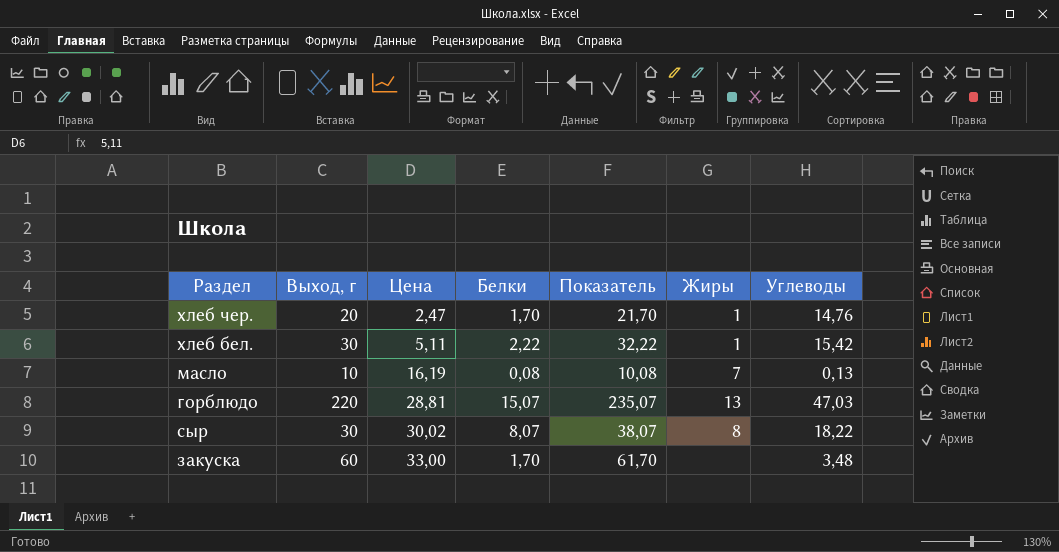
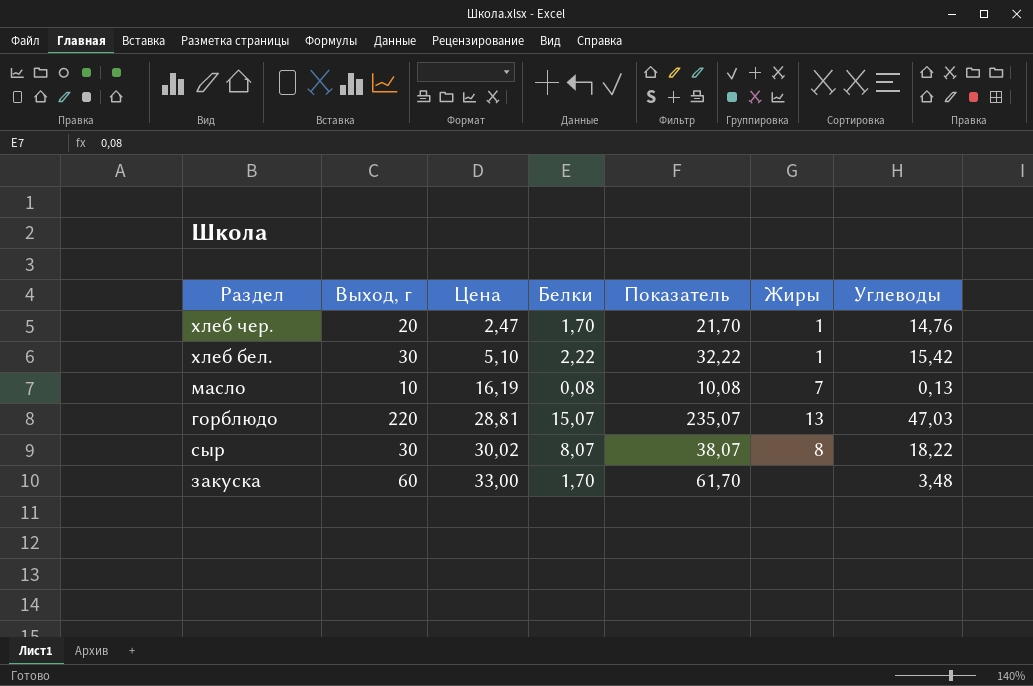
хлеб бел. | Цена: 5,11 -> 5,10

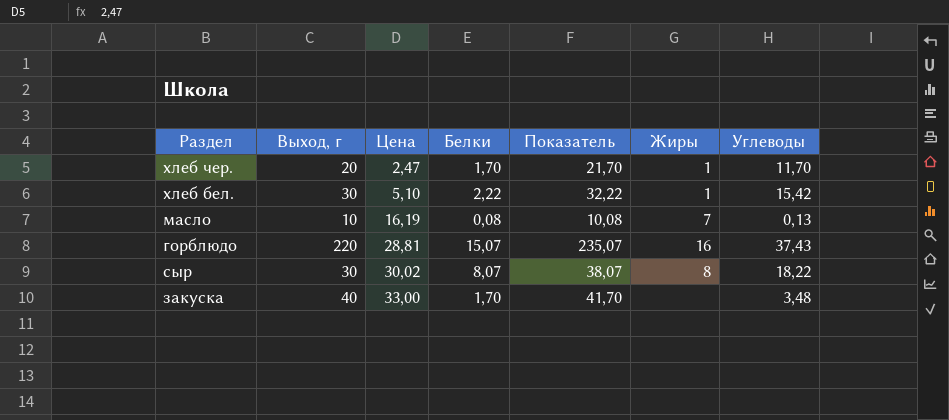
хлеб чер. | Углеводы: 14,76 -> 11,70
горблюдо | Жиры: 13 -> 16
горблюдо | Углеводы: 47,03 -> 37,43
закуска | Выход, г: 60 -> 40
закуска | Показатель: 61,70 -> 41,70

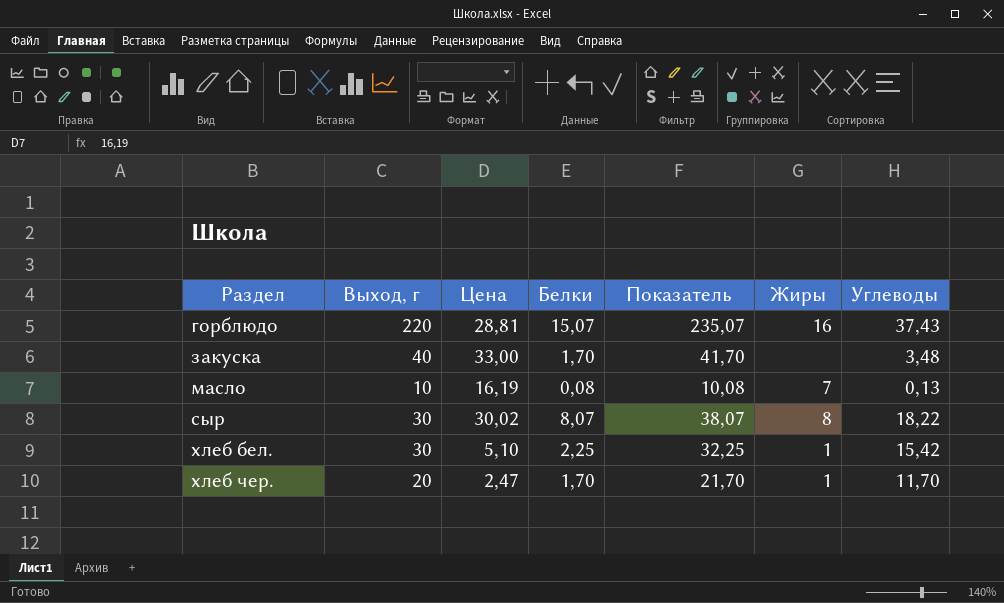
row order: Цена ascending -> Раздел ascending
хлеб бел. | Белки: 2,22 -> 2,25
хлеб бел. | Показатель: 32,22 -> 32,25

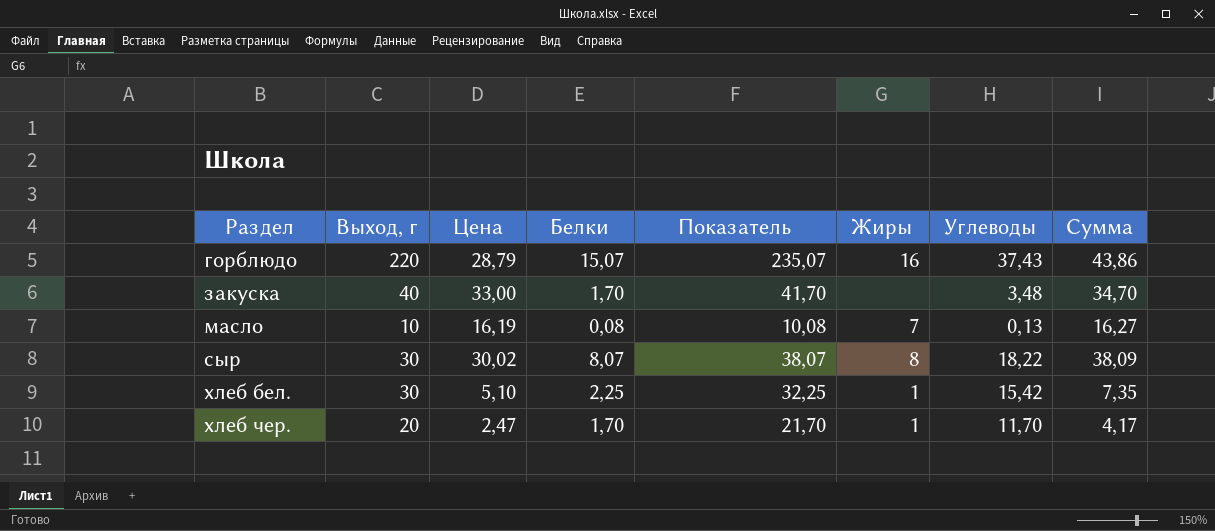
column Сумма | formula: none -> [Цена] + [Белки]
горблюдо | Цена: 28,81 -> 28,79

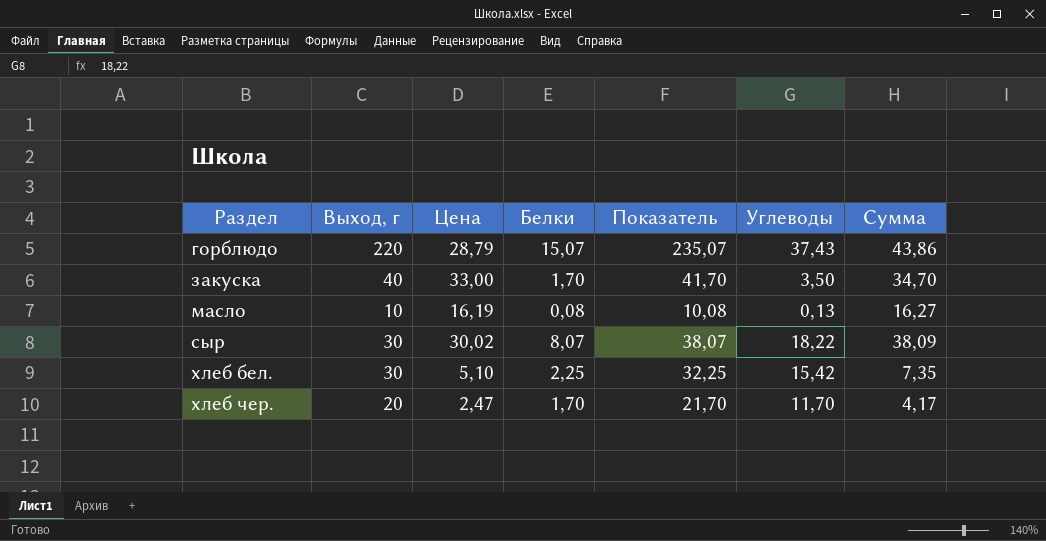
column Жиры | position: 6 -> none
закуска | Углеводы: 3,48 -> 3,50

